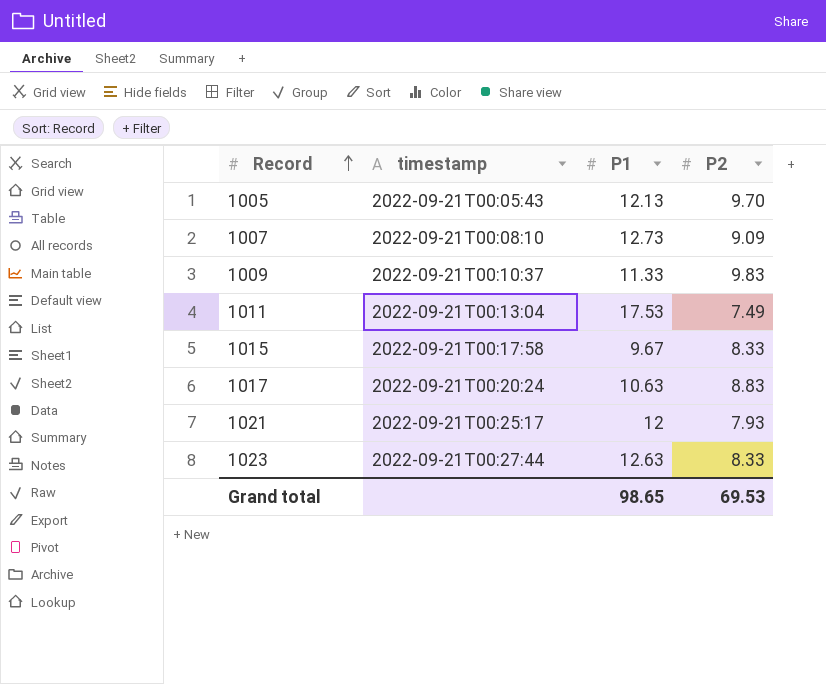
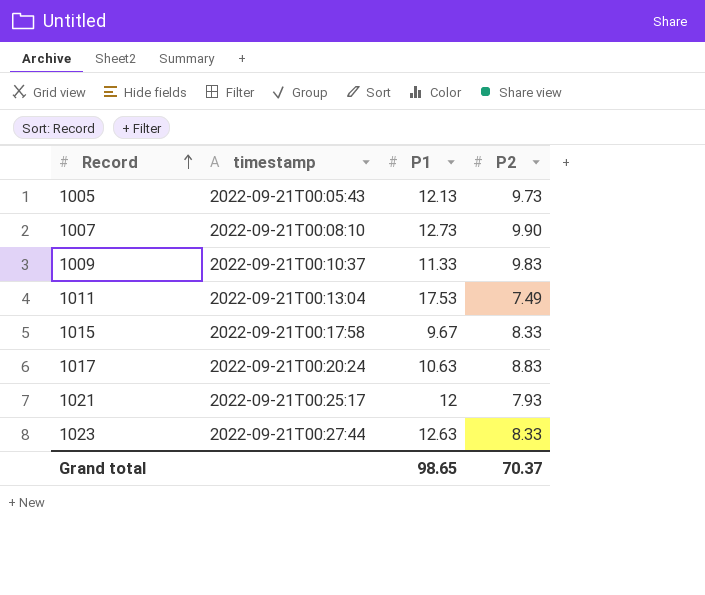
1005 | P2: 9.70 -> 9.73
1007 | P2: 9.09 -> 9.90
Grand total | P2: 69.53 -> 70.37

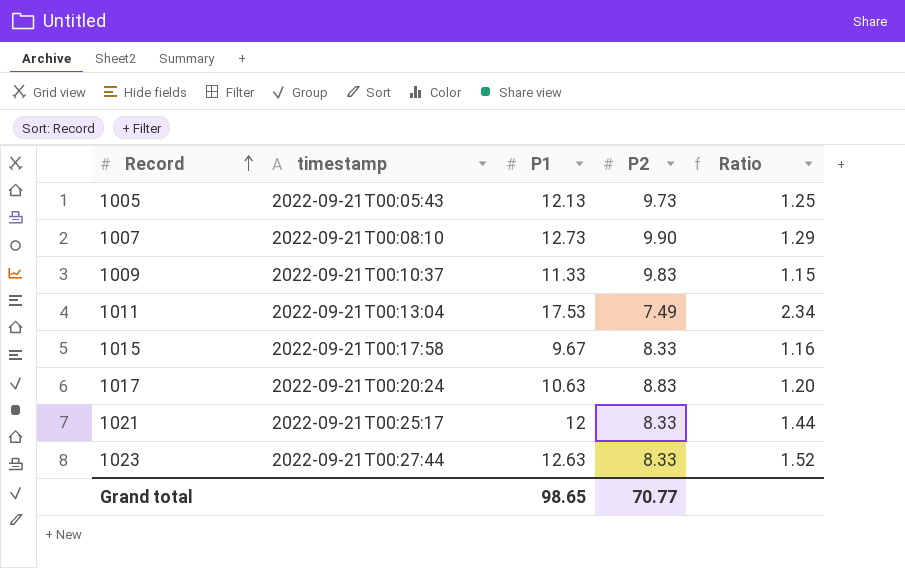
column Ratio | formula: none -> [P1] / [P2]
1021 | P2: 7.93 -> 8.33
Grand total | P2: 70.37 -> 70.77

